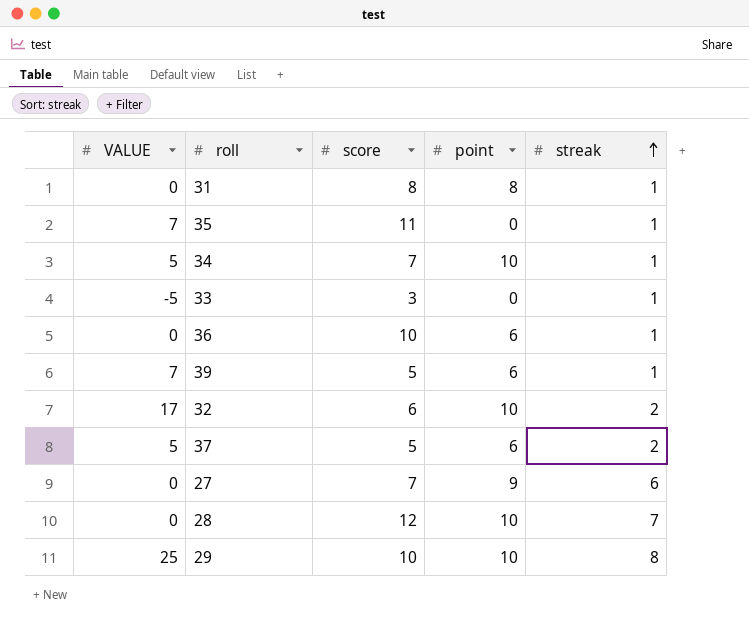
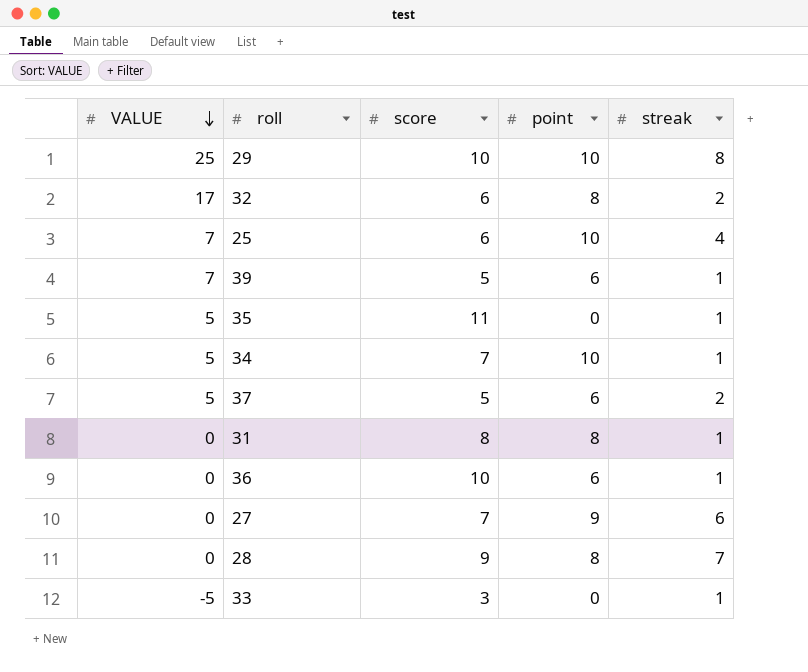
row order: streak ascending -> VALUE descending
32 | point: 10 -> 8
row 25: none -> 7 | 6 | 10 | 4
35 | VALUE: 7 -> 5
28 | score: 12 -> 9
28 | point: 10 -> 8

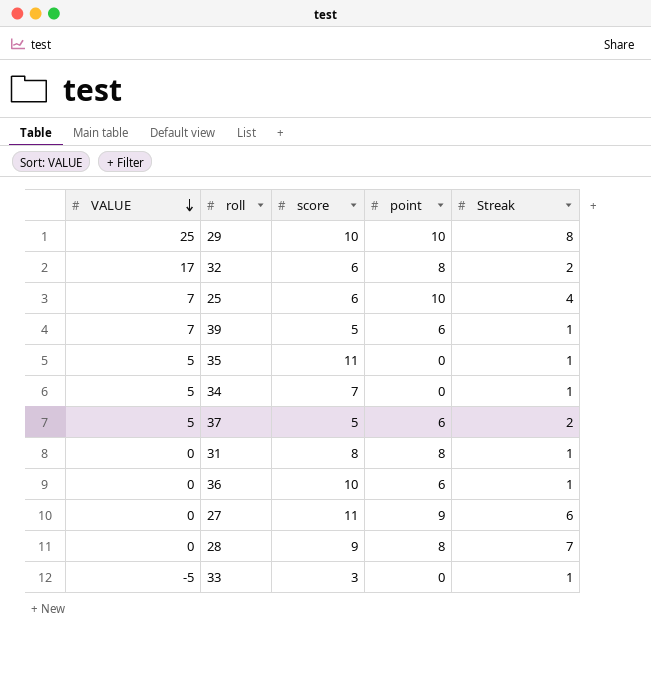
column name: streak -> Streak
34 | point: 10 -> 0
27 | score: 7 -> 11

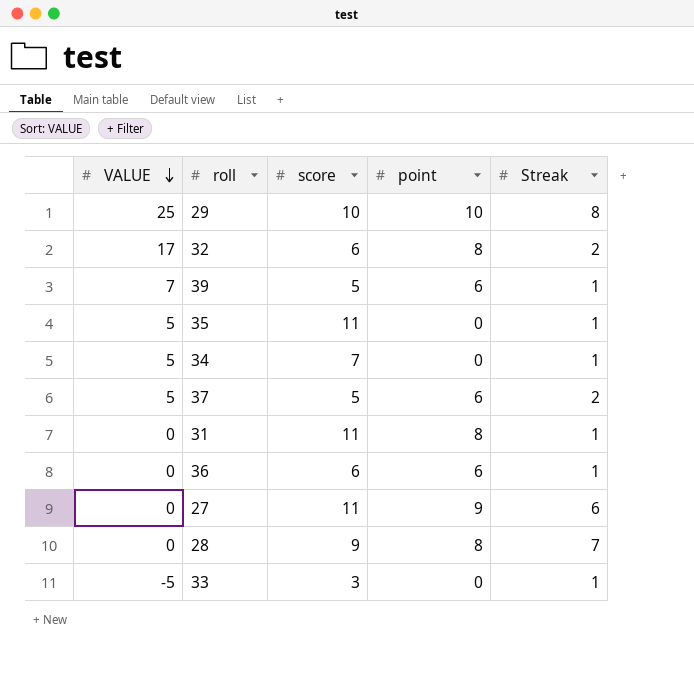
row 25: 7 | 6 | 10 | 4 -> none
31 | score: 8 -> 11
36 | score: 10 -> 6

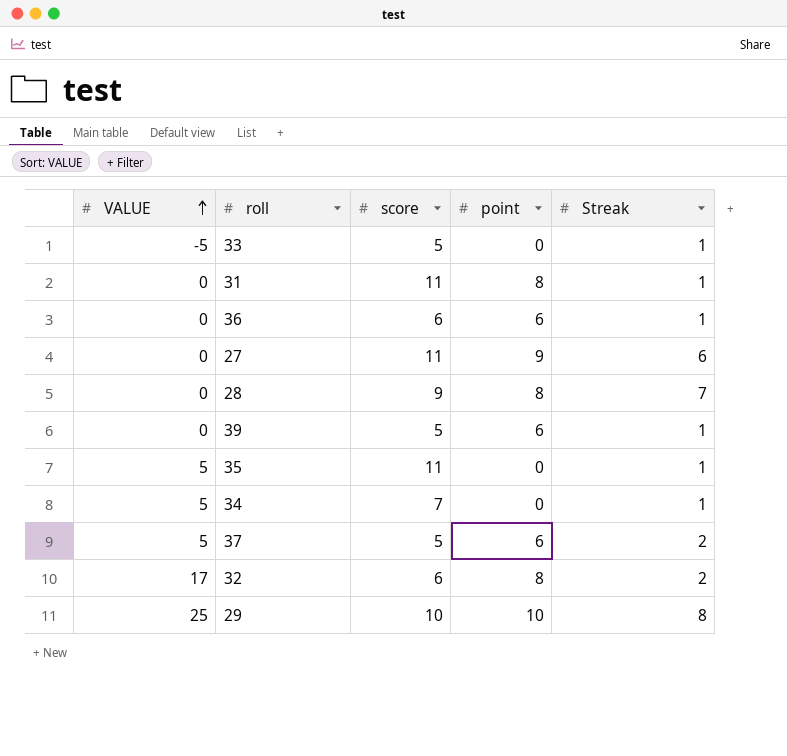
row order: VALUE descending -> VALUE ascending
33 | score: 3 -> 5
39 | VALUE: 7 -> 0

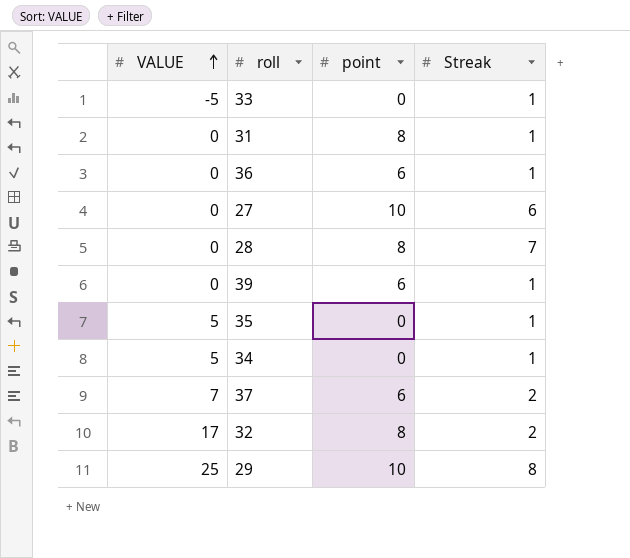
column score | position: 3 -> none
27 | point: 9 -> 10
37 | VALUE: 5 -> 7

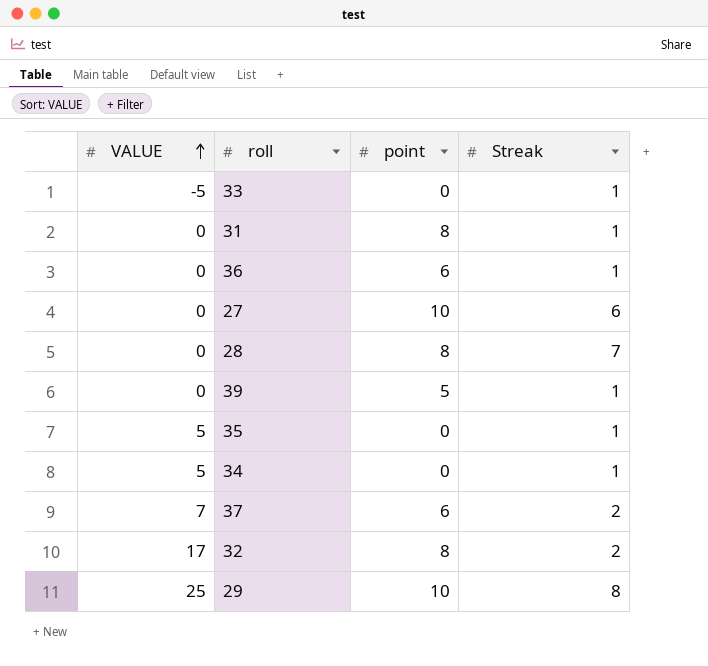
39 | point: 6 -> 5

